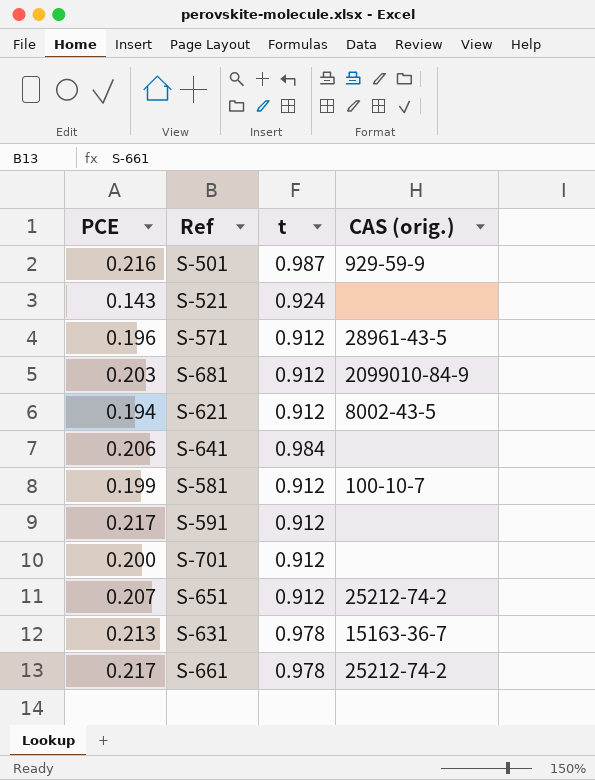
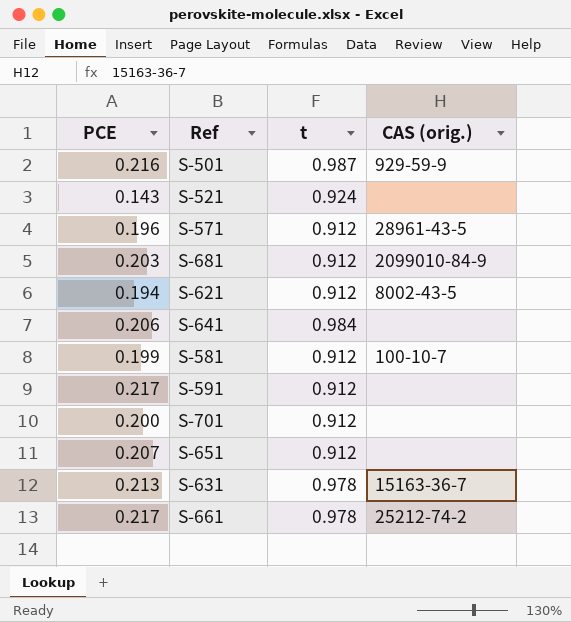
S-651 | CAS (orig.): 25212-74-2 -> none

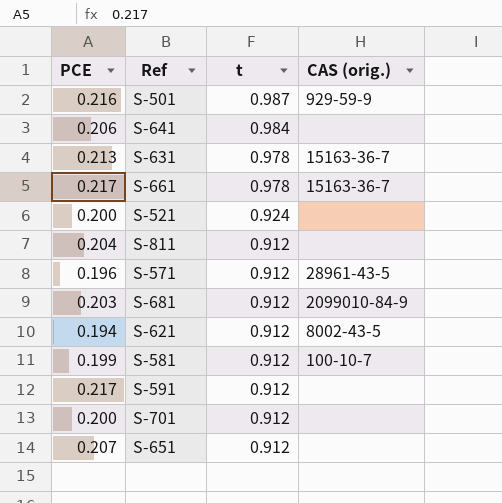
row order: none -> t descending
S-661 | CAS (orig.): 25212-74-2 -> 15163-36-7
S-521 | PCE: 0.143 -> 0.200
row S-811: none -> 0.204 | 0.912 | none

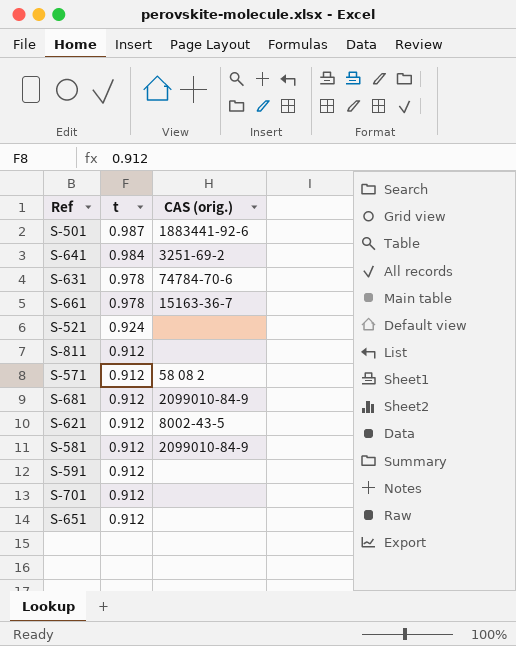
column PCE | position: 1 -> none
S-501 | CAS (orig.): 929-59-9 -> 1883441-92-6
S-641 | CAS (orig.): none -> 3251-69-2
S-631 | CAS (orig.): 15163-36-7 -> 74784-70-6
S-571 | CAS (orig.): 28961-43-5 -> 58 08 2
S-581 | CAS (orig.): 100-10-7 -> 2099010-84-9

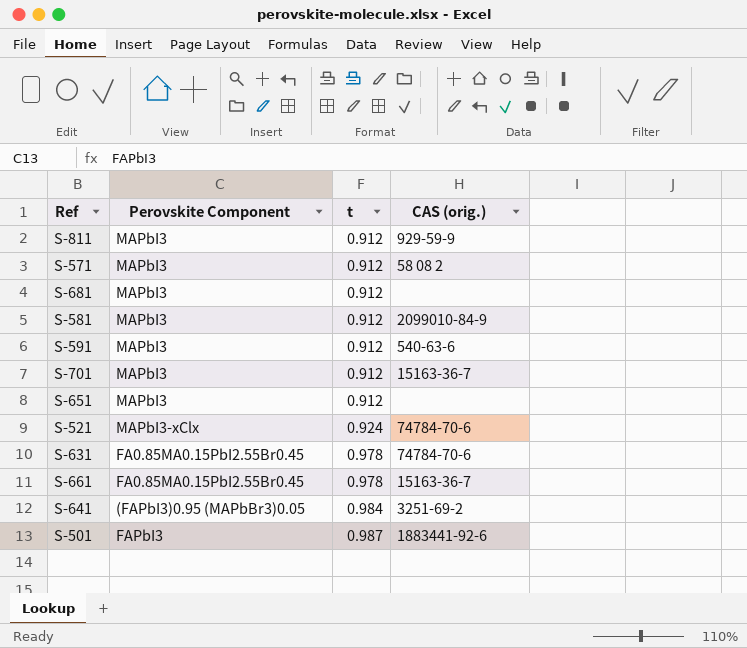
row order: t descending -> t ascending
column Perovskite Component | position: none -> 2
row S-621: 0.912 | 8002-43-5 -> none
S-811 | CAS (orig.): none -> 929-59-9
S-681 | CAS (orig.): 2099010-84-9 -> none
S-591 | CAS (orig.): none -> 540-63-6
S-701 | CAS (orig.): none -> 15163-36-7
S-521 | CAS (orig.): none -> 74784-70-6

